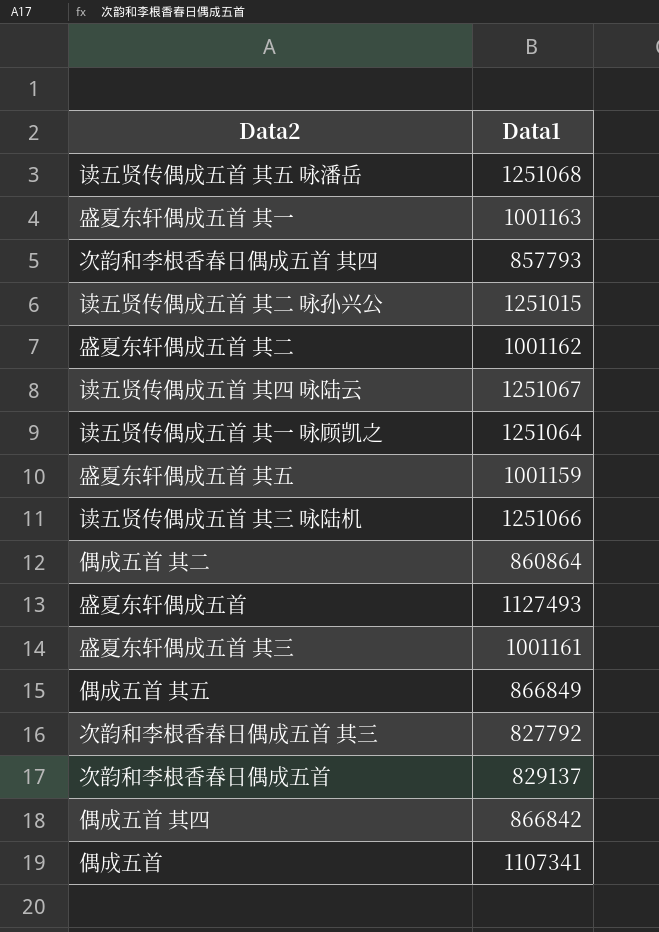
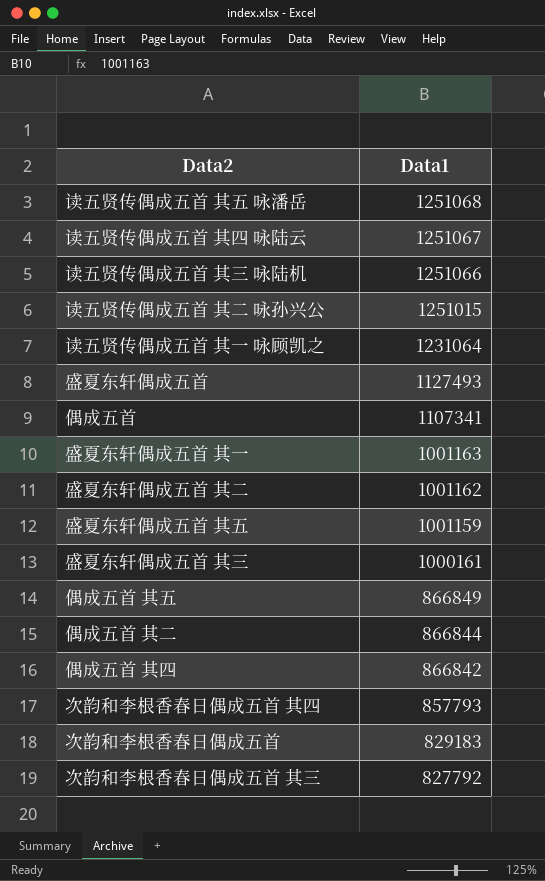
row order: none -> Data1 descending
读五贤传偶成五首 其一 咏顾凯之 | Data1: 1251064 -> 1231064
盛夏东轩偶成五首 其三 | Data1: 1001161 -> 1000161
偶成五首 其二 | Data1: 860864 -> 866844
次韵和李根香春日偶成五首 | Data1: 829137 -> 829183

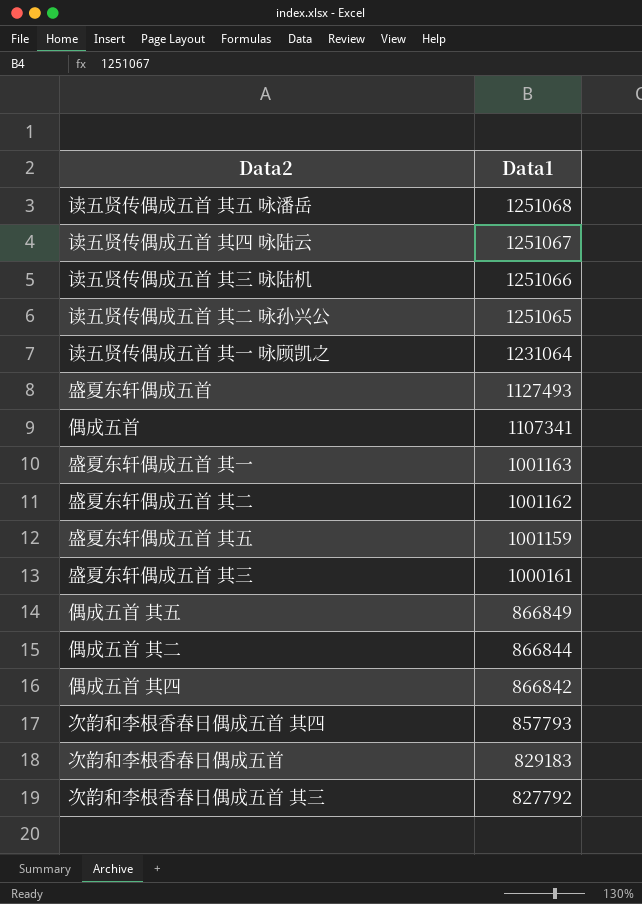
读五贤传偶成五首 其二 咏孙兴公 | Data1: 1251015 -> 1251065

